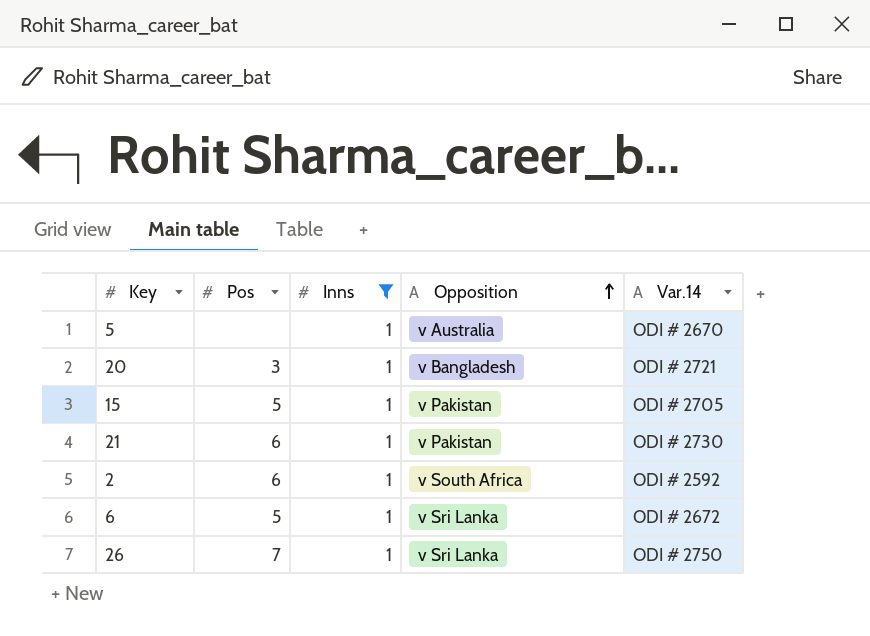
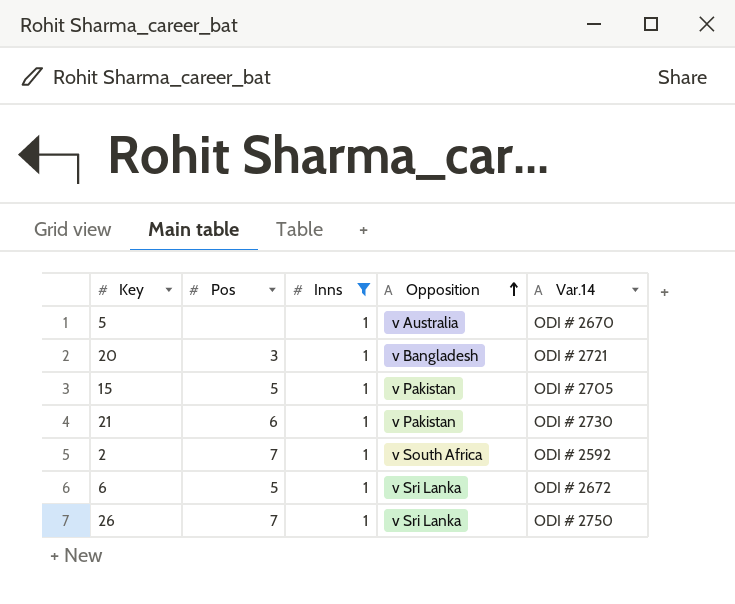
2 | Pos: 6 -> 7

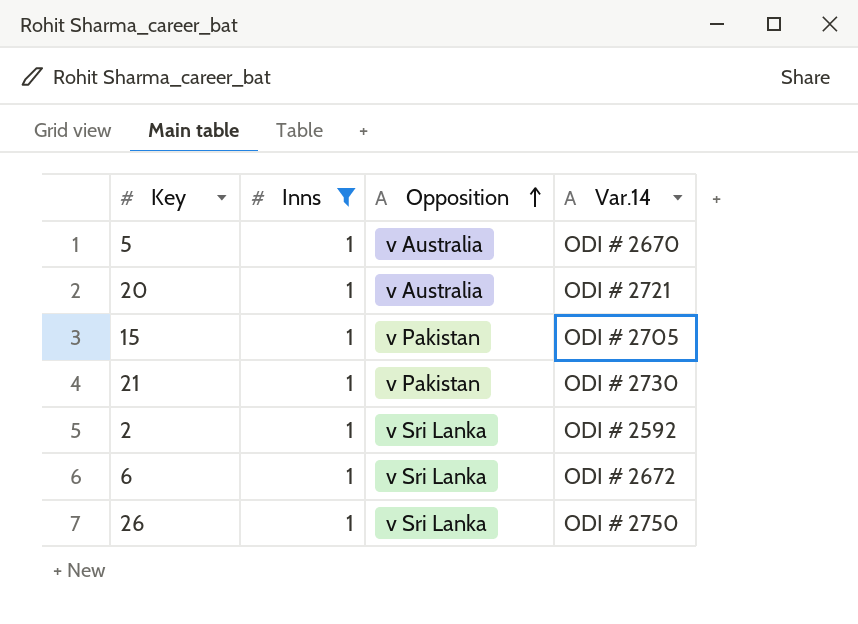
column Pos | position: 2 -> none
20 | Opposition: v Bangladesh -> v Australia
2 | Opposition: v South Africa -> v Sri Lanka

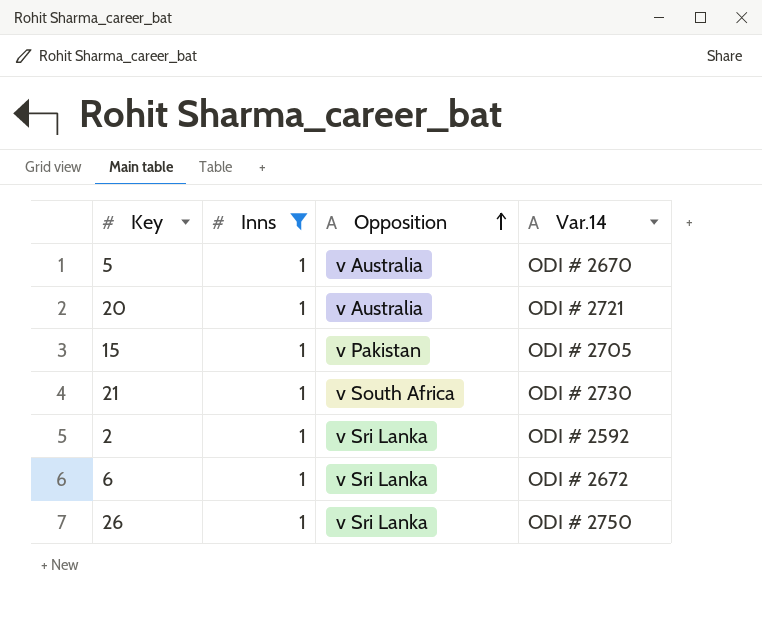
21 | Opposition: v Pakistan -> v South Africa

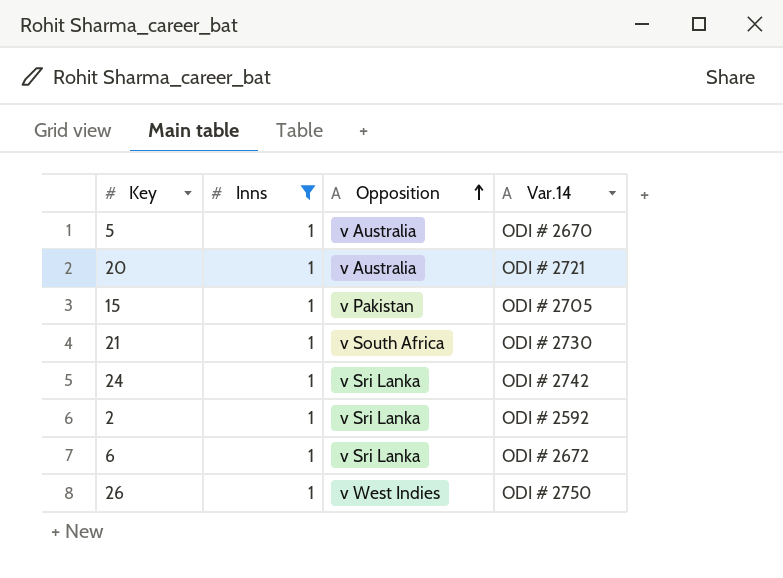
row 24: none -> 1 | v Sri Lanka | ODI # 2742
26 | Opposition: v Sri Lanka -> v West Indies

